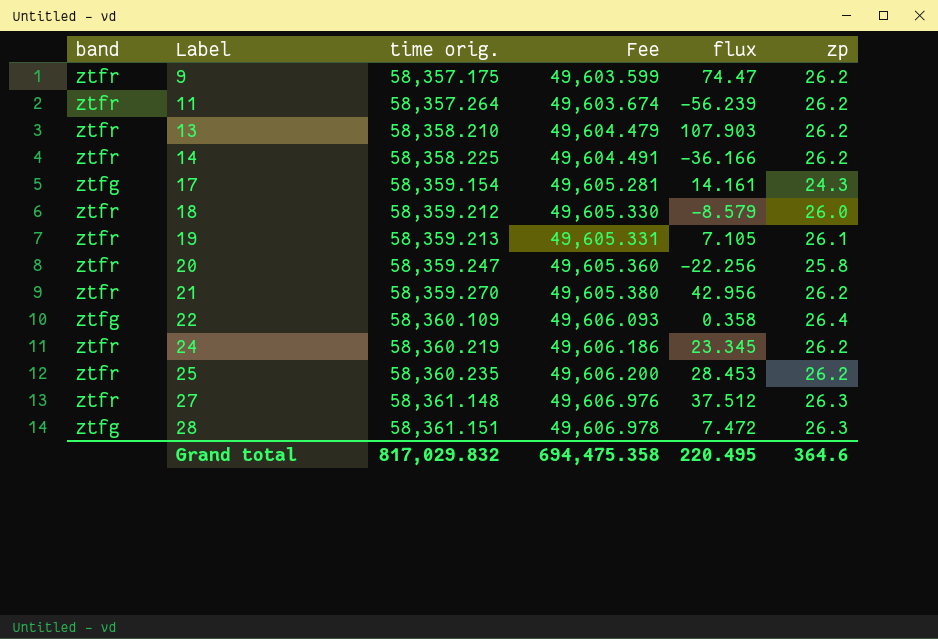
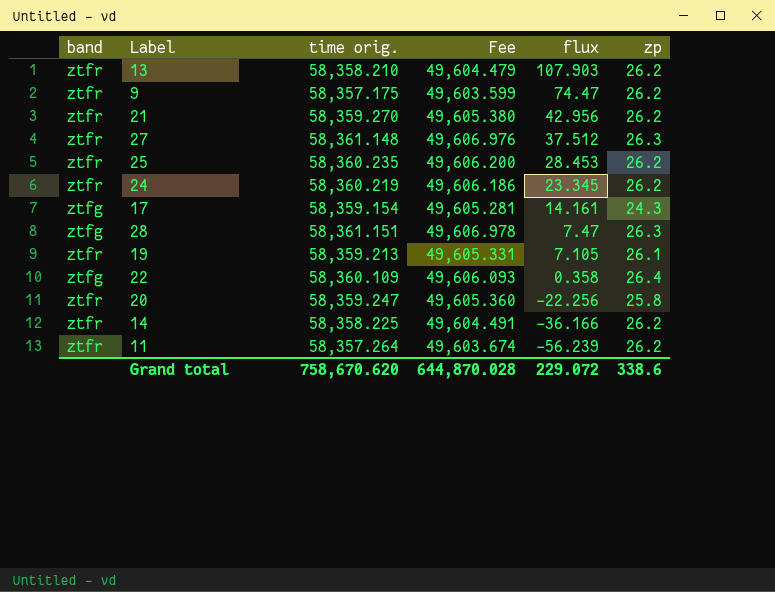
row order: Label ascending -> flux descending
row 18: ztfr | 58,359.212 | 49,605.330 | -8.579 | 26.0 -> none
28 | flux: 7.472 -> 7.47
Grand total | time orig.: 817,029.832 -> 758,670.620
Grand total | Fee: 694,475.358 -> 644,870.028
Grand total | flux: 220.495 -> 229.072
Grand total | zp: 364.6 -> 338.6

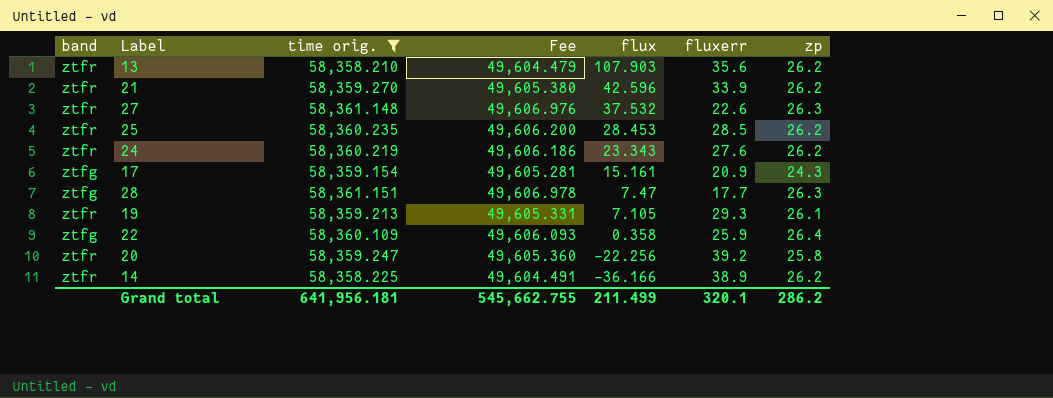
filter: none -> time orig. >= 58,358.210
column fluxerr | position: none -> 6
21 | flux: 42.956 -> 42.596
27 | flux: 37.512 -> 37.532
24 | flux: 23.345 -> 23.343
17 | flux: 14.161 -> 15.161
Grand total | time orig.: 758,670.620 -> 641,956.181
Grand total | Fee: 644,870.028 -> 545,662.755
Grand total | flux: 229.072 -> 211.499
Grand total | zp: 338.6 -> 286.2

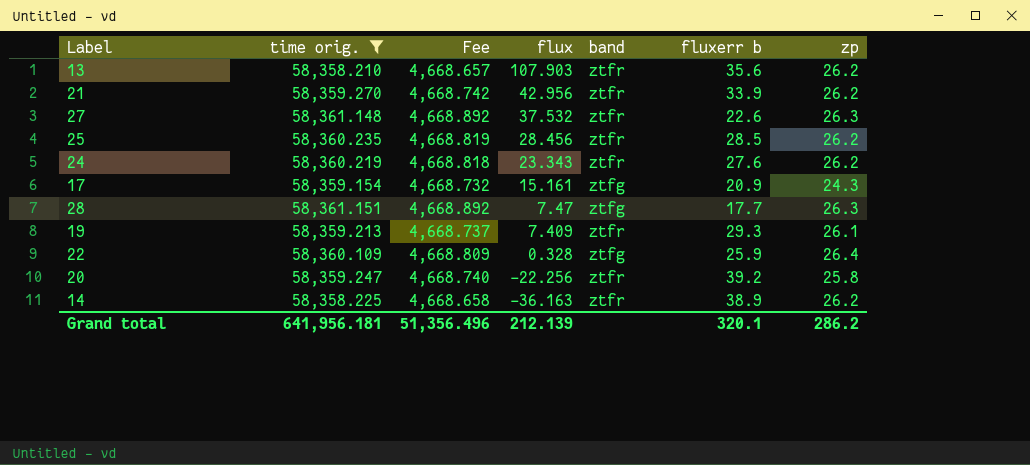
column Fee | formula: [time orig.] * 0.85 -> [time orig.] * 0.08
column band | position: 1 -> 5
column name: fluxerr -> fluxerr b
21 | flux: 42.596 -> 42.956
25 | flux: 28.453 -> 28.456
19 | flux: 7.105 -> 7.409
22 | flux: 0.358 -> 0.328
14 | flux: -36.166 -> -36.163
Grand total | Fee: 545,662.755 -> 51,356.496
Grand total | flux: 211.499 -> 212.139

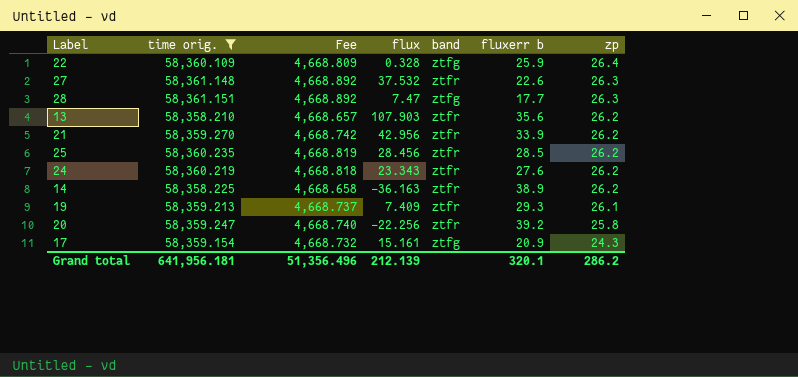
row order: flux descending -> zp descending

